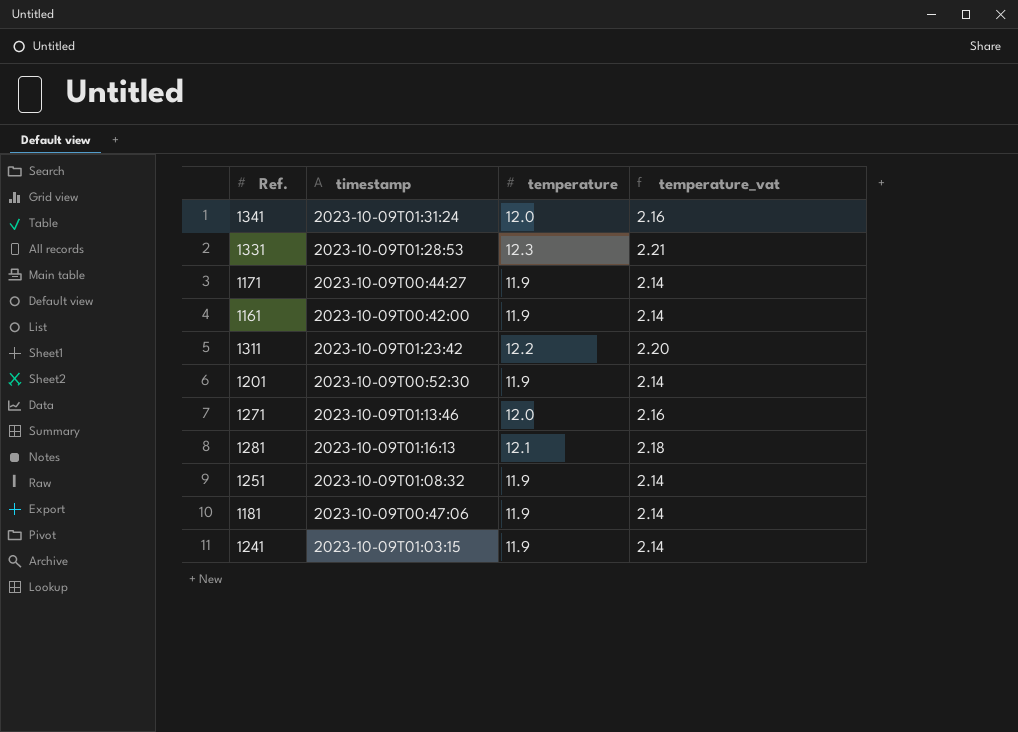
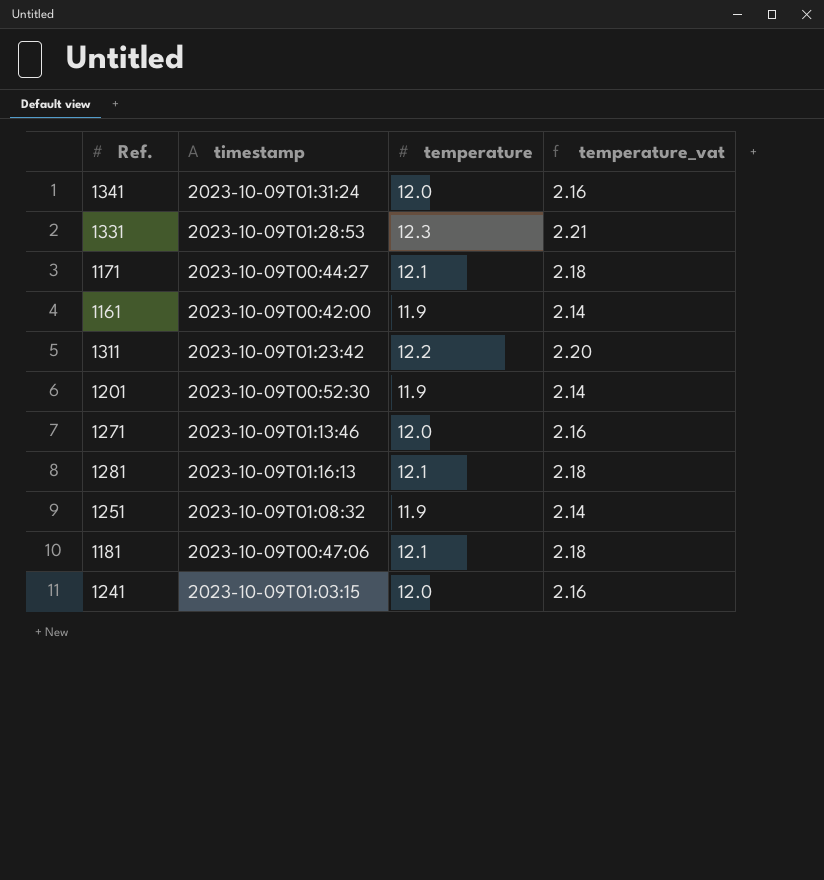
1171 | temperature: 11.9 -> 12.1
1171 | temperature_vat: 2.14 -> 2.18
1181 | temperature: 11.9 -> 12.1
1181 | temperature_vat: 2.14 -> 2.18
1241 | temperature: 11.9 -> 12.0
1241 | temperature_vat: 2.14 -> 2.16

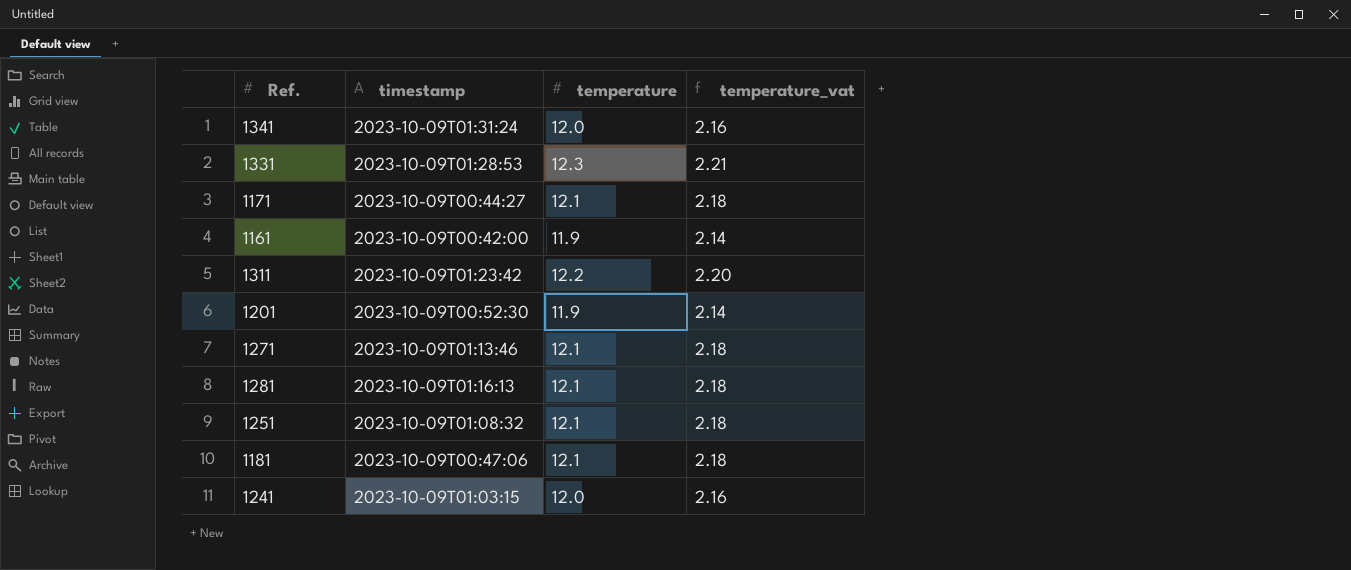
1271 | temperature: 12.0 -> 12.1
1271 | temperature_vat: 2.16 -> 2.18
1251 | temperature: 11.9 -> 12.1
1251 | temperature_vat: 2.14 -> 2.18

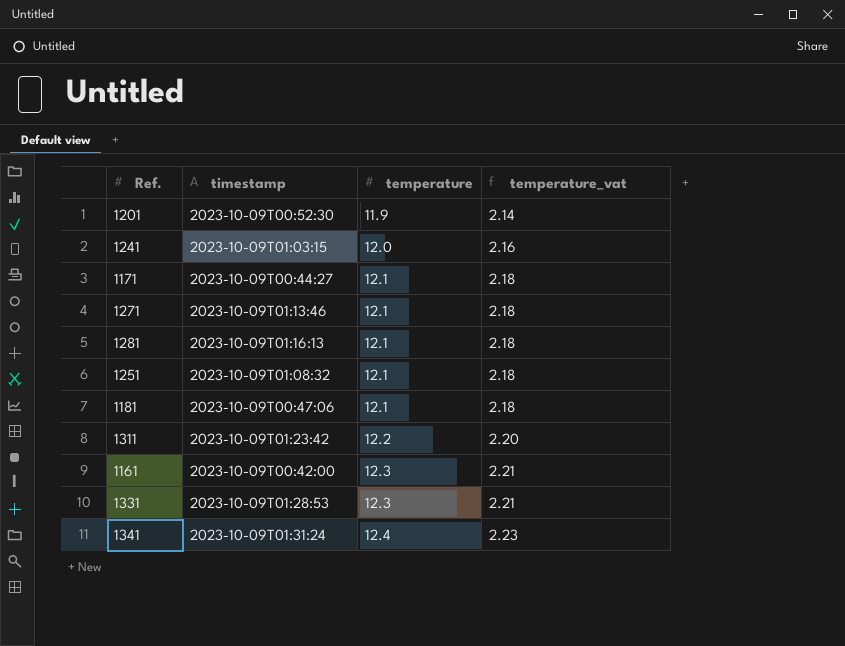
row order: none -> temperature ascending
1161 | temperature: 11.9 -> 12.3
1161 | temperature_vat: 2.14 -> 2.21
1341 | temperature: 12.0 -> 12.4
1341 | temperature_vat: 2.16 -> 2.23

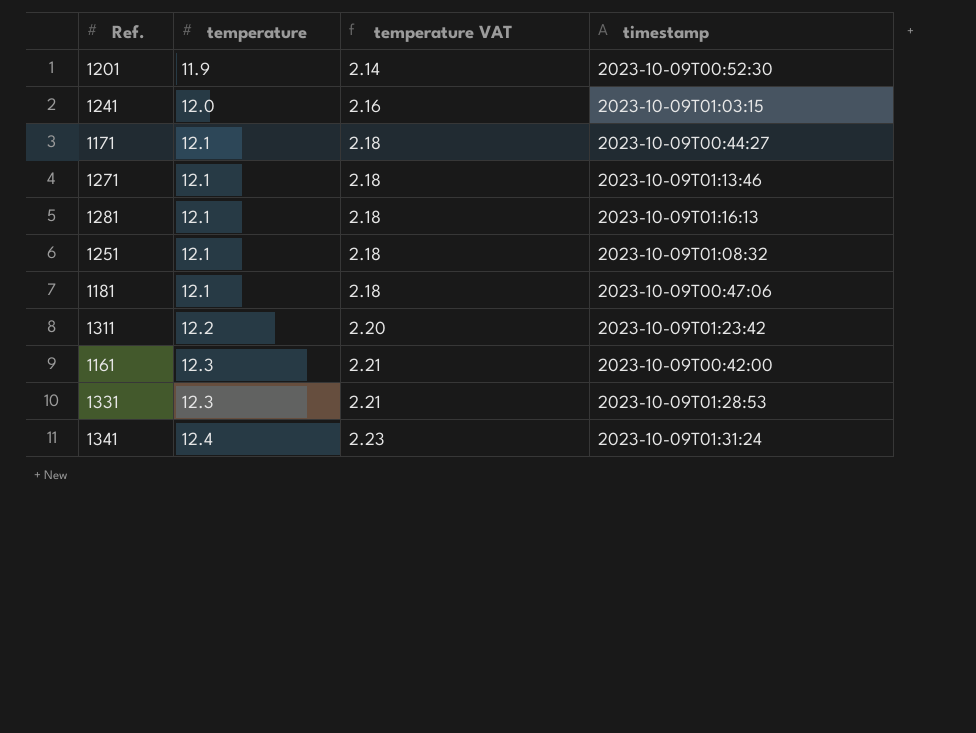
column name: temperature_vat -> temperature VAT
column timestamp | position: 2 -> 4

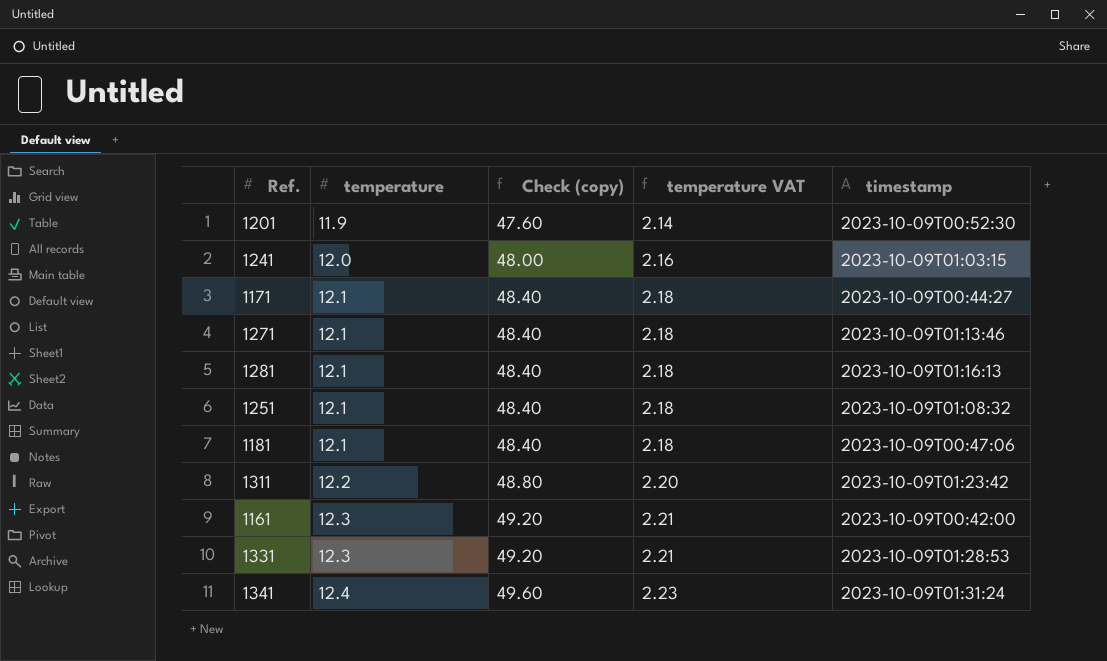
column Check (copy) | formula: none -> [temperature] * 4

